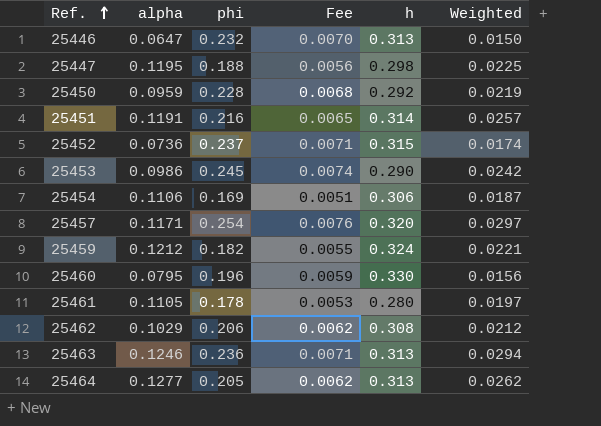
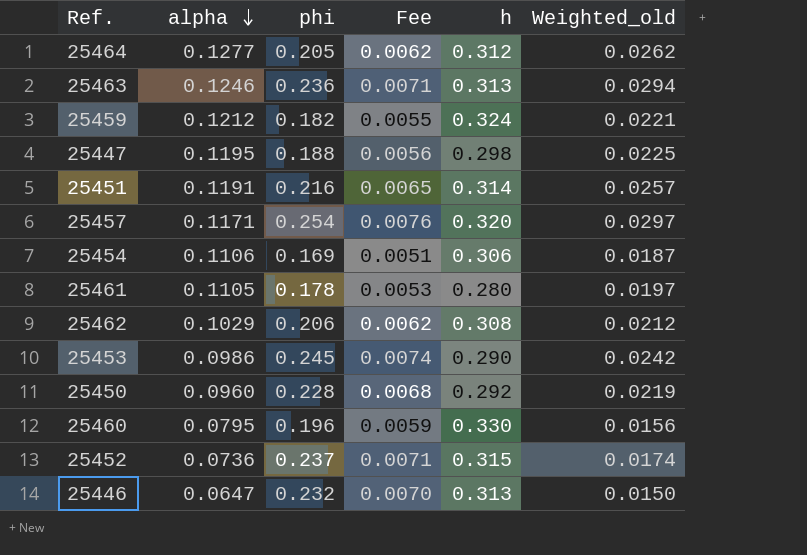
row order: Ref. ascending -> alpha descending
column name: Weighted -> Weighted_old
25464 | h: 0.313 -> 0.312
25450 | alpha: 0.0959 -> 0.0960

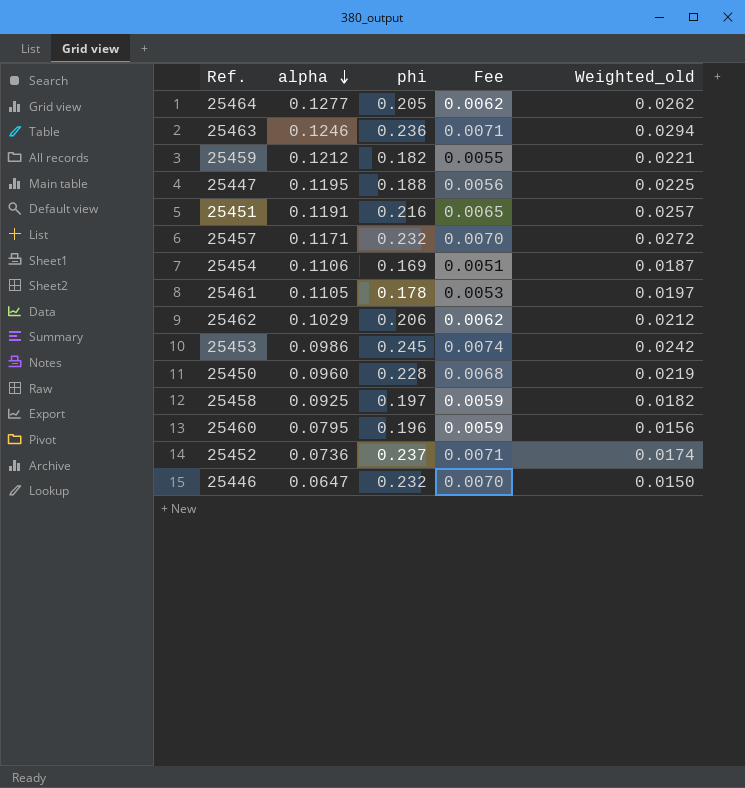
column h | position: 5 -> none
25457 | phi: 0.254 -> 0.232
25457 | Fee: 0.0076 -> 0.0070
25457 | Weighted_old: 0.0297 -> 0.0272
row 25458: none -> 0.0925 | 0.197 | 0.0059 | 0.0182

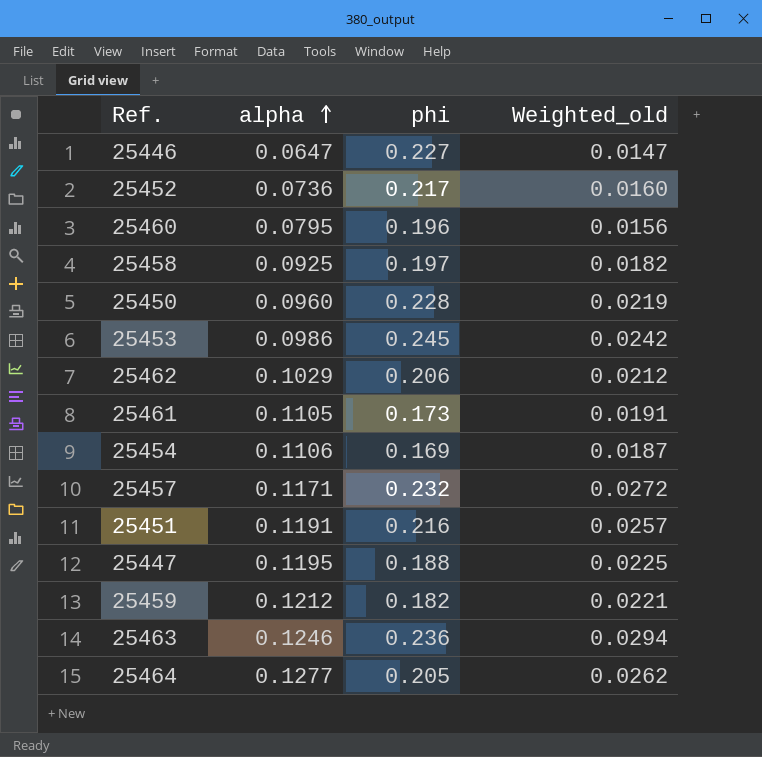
row order: alpha descending -> alpha ascending
column Fee | formula: [phi] * 0.03 -> none
25446 | phi: 0.232 -> 0.227
25446 | Weighted_old: 0.0150 -> 0.0147
25452 | phi: 0.237 -> 0.217
25452 | Weighted_old: 0.0174 -> 0.0160
25461 | phi: 0.178 -> 0.173
25461 | Weighted_old: 0.0197 -> 0.0191

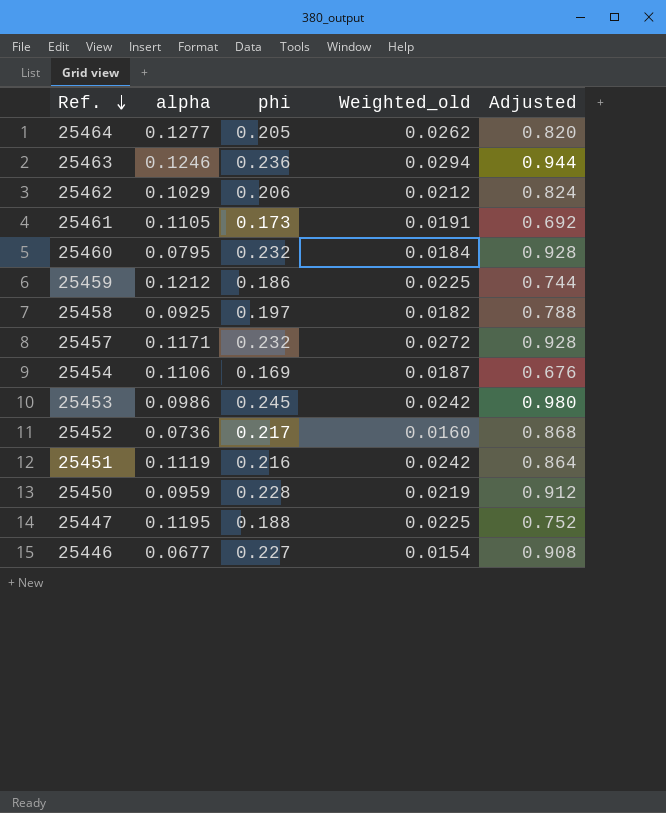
row order: alpha ascending -> Ref. descending
column Adjusted | formula: none -> [phi] * 4
25460 | phi: 0.196 -> 0.232
25460 | Weighted_old: 0.0156 -> 0.0184
25459 | phi: 0.182 -> 0.186
25459 | Weighted_old: 0.0221 -> 0.0225
25451 | alpha: 0.1191 -> 0.1119
25451 | Weighted_old: 0.0257 -> 0.0242
25450 | alpha: 0.0960 -> 0.0959
25446 | alpha: 0.0647 -> 0.0677
25446 | Weighted_old: 0.0147 -> 0.0154

